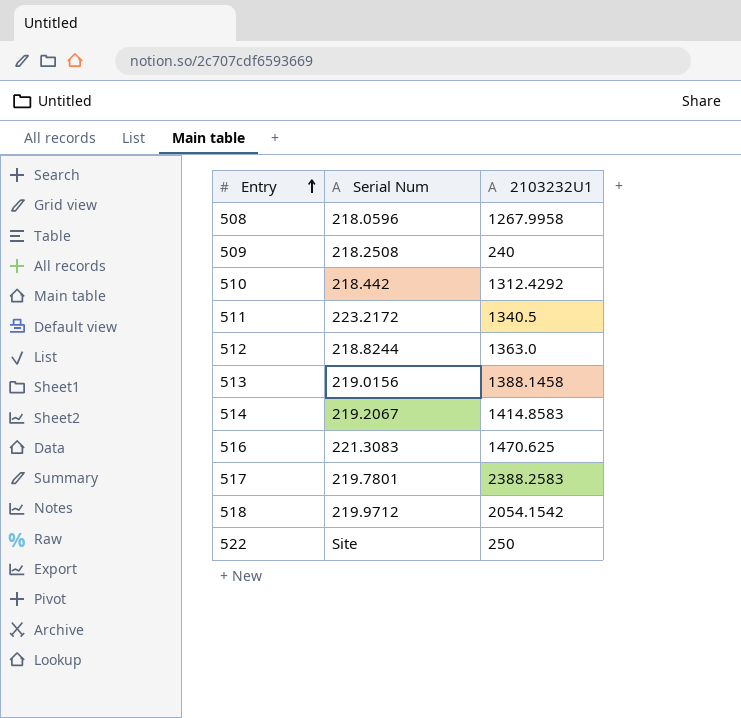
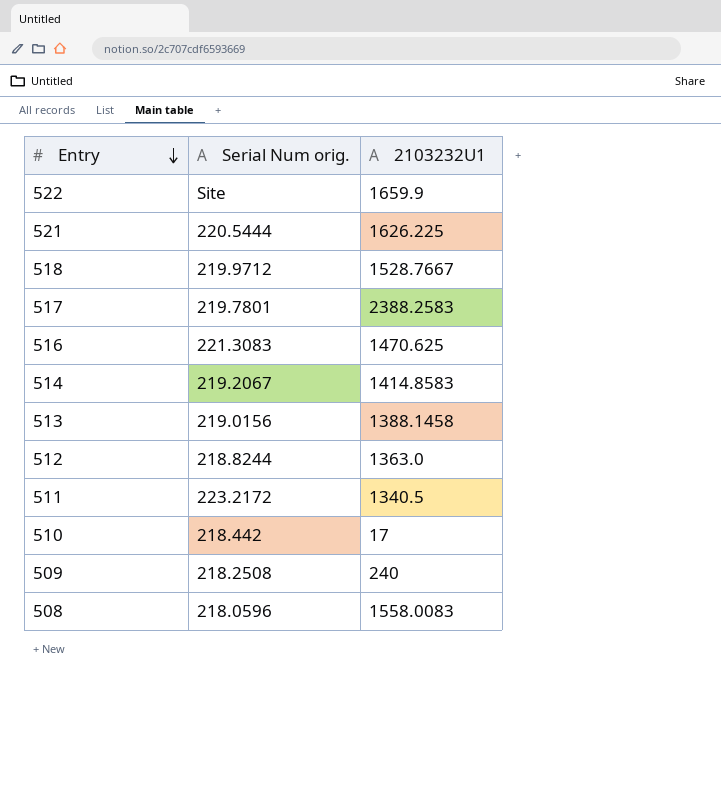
row order: Entry ascending -> Entry descending
column name: Serial Num -> Serial Num orig.
522 | 2103232U1: 250 -> 1659.9
row 521: none -> 220.5444 | 1626.225
518 | 2103232U1: 2054.1542 -> 1528.7667
510 | 2103232U1: 1312.4292 -> 17
508 | 2103232U1: 1267.9958 -> 1558.0083

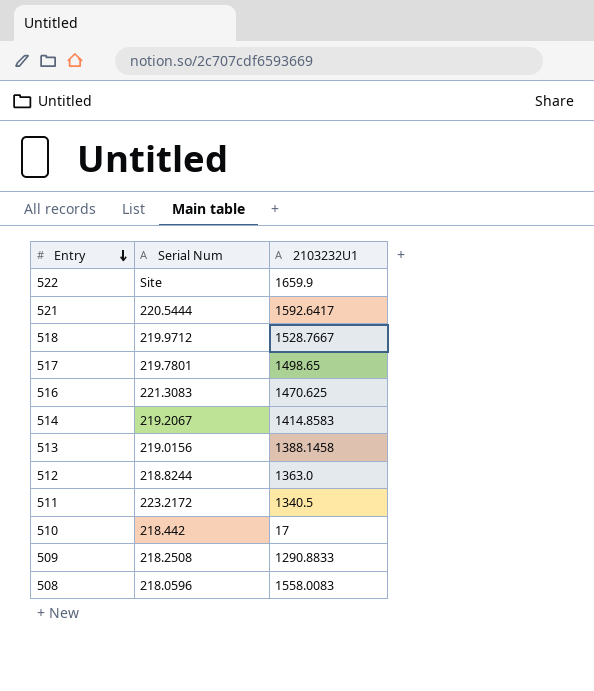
column name: Serial Num orig. -> Serial Num
521 | 2103232U1: 1626.225 -> 1592.6417
517 | 2103232U1: 2388.2583 -> 1498.65
509 | 2103232U1: 240 -> 1290.8833

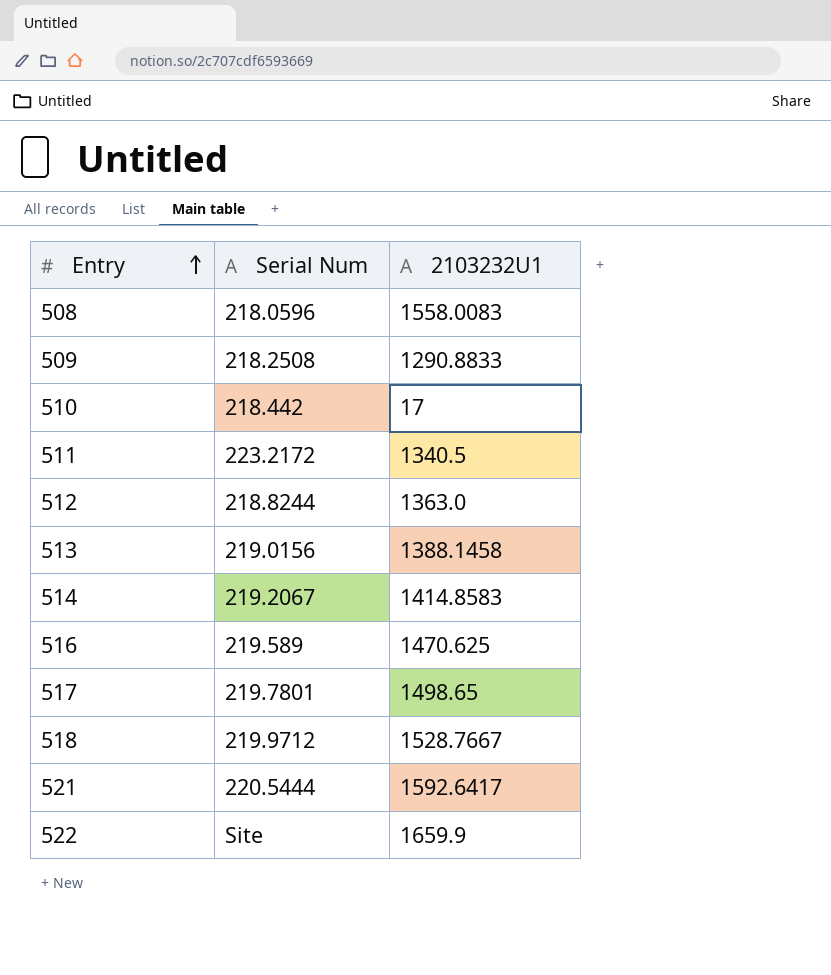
row order: Entry descending -> Entry ascending
516 | Serial Num: 221.3083 -> 219.589

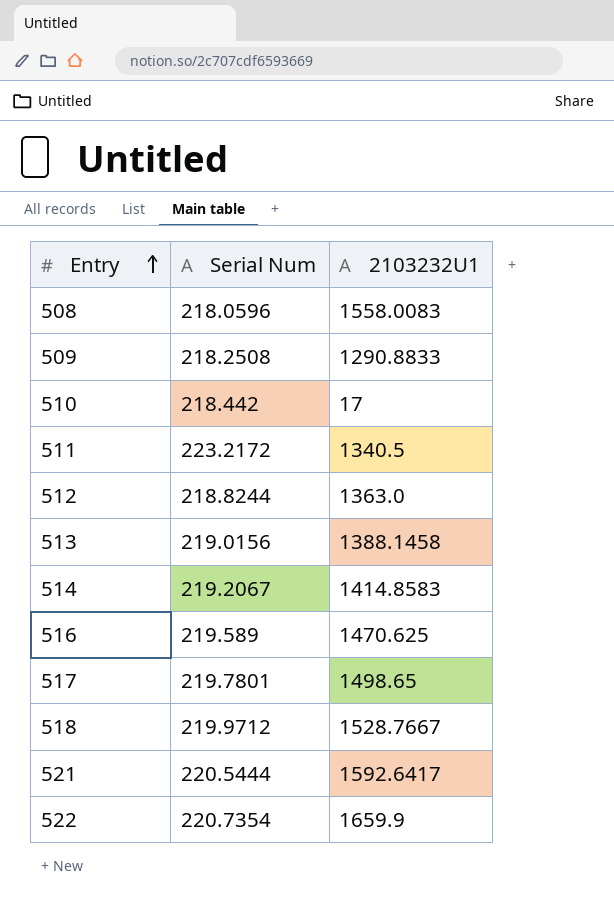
522 | Serial Num: Site -> 220.7354

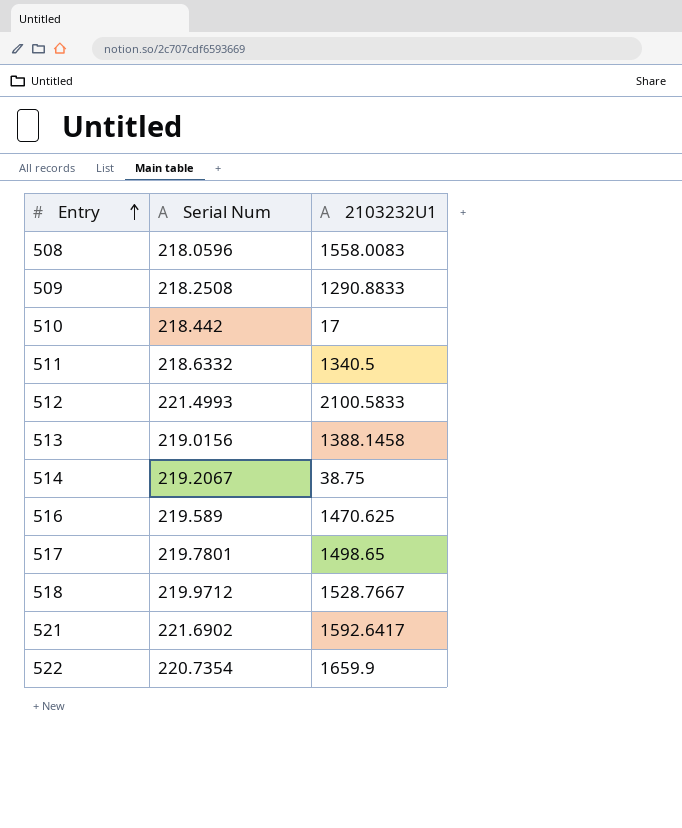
511 | Serial Num: 223.2172 -> 218.6332
512 | Serial Num: 218.8244 -> 221.4993
512 | 2103232U1: 1363.0 -> 2100.5833
514 | 2103232U1: 1414.8583 -> 38.75
521 | Serial Num: 220.5444 -> 221.6902

